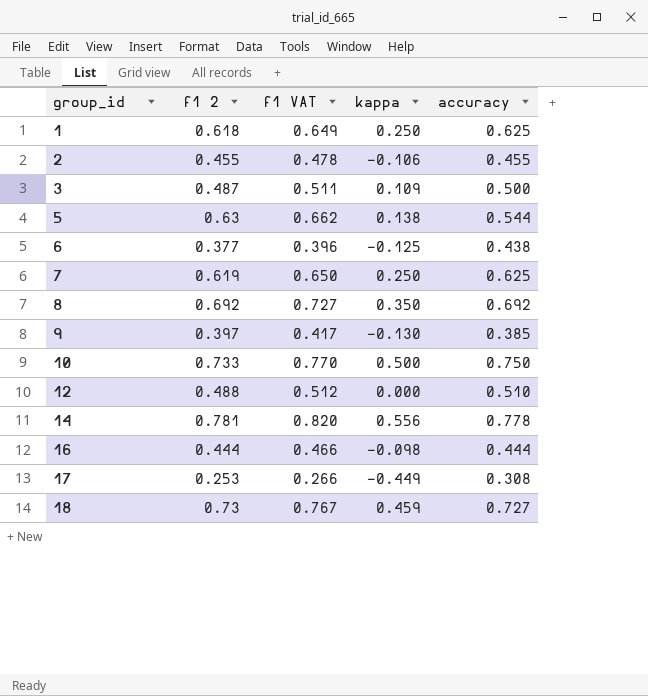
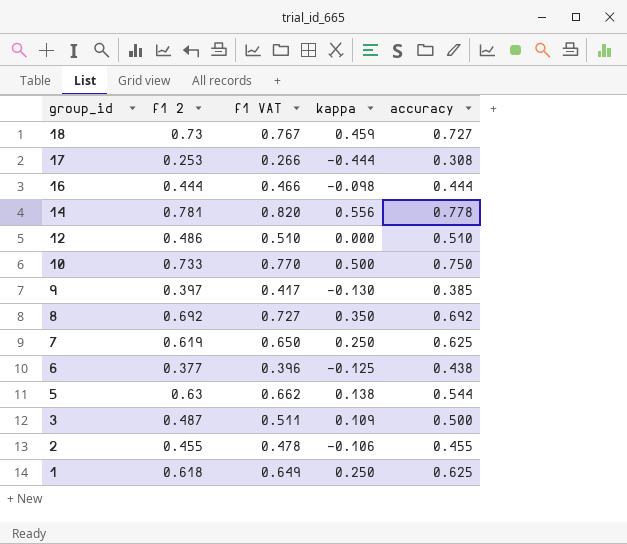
row order: group_id ascending -> group_id descending
17 | kappa: -0.449 -> -0.444
12 | f1 2: 0.488 -> 0.486
12 | f1 VAT: 0.512 -> 0.510

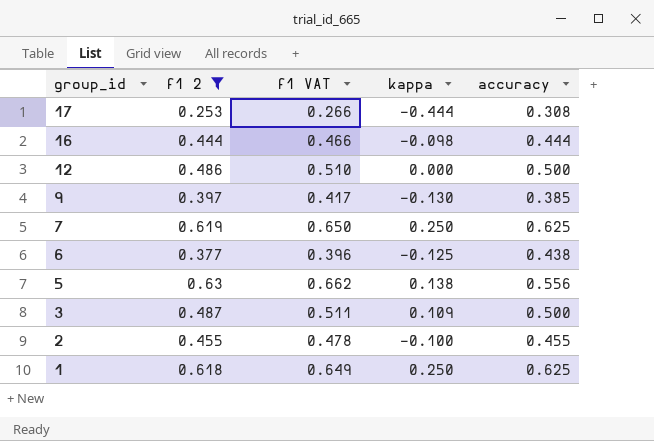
filter: none -> f1 2 <= 0.63
12 | accuracy: 0.510 -> 0.500
5 | accuracy: 0.544 -> 0.556
2 | kappa: -0.106 -> -0.100

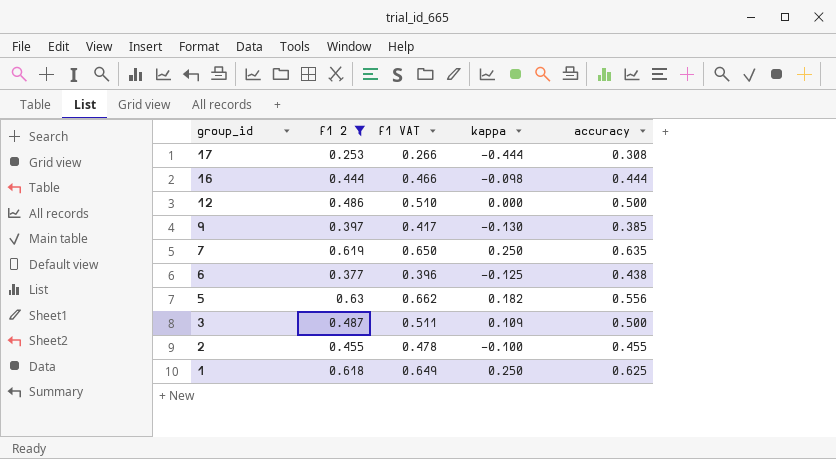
7 | accuracy: 0.625 -> 0.635
5 | kappa: 0.138 -> 0.182

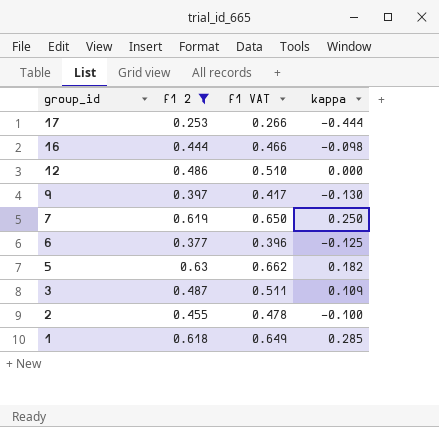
column accuracy | position: 5 -> none
1 | kappa: 0.250 -> 0.285

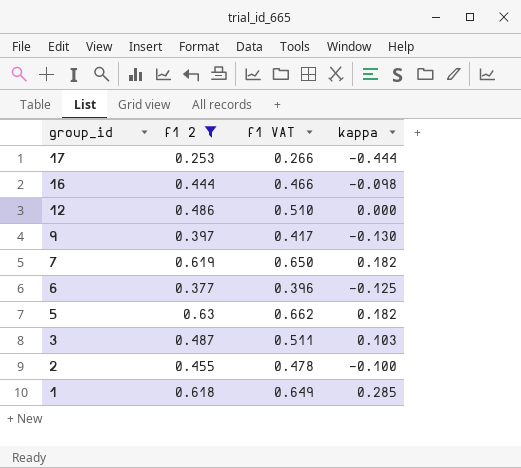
7 | kappa: 0.250 -> 0.182
3 | kappa: 0.109 -> 0.103

